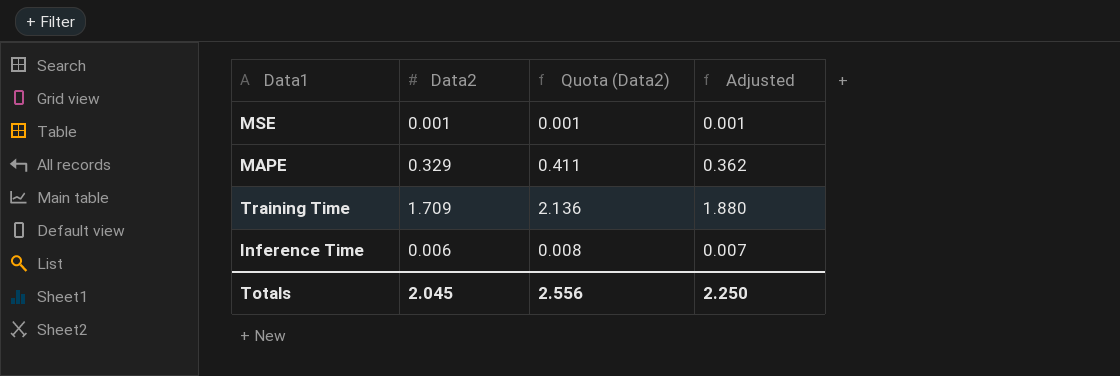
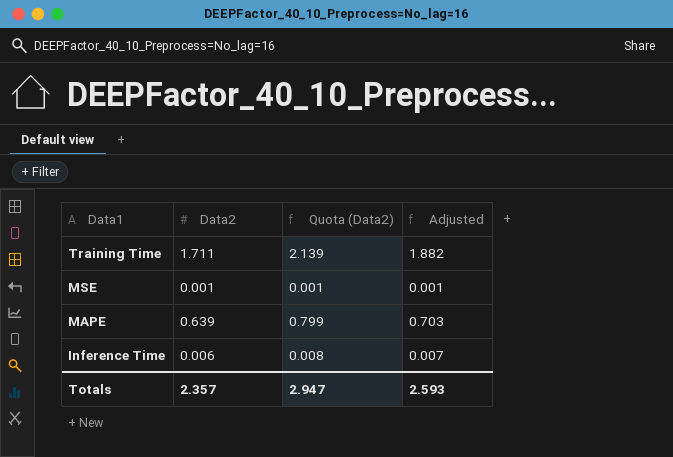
row order: none -> Data1 descending
Training Time | Data2: 1.709 -> 1.711
Training Time | Quota (Data2): 2.136 -> 2.139
Training Time | Adjusted: 1.880 -> 1.882
MAPE | Data2: 0.329 -> 0.639
MAPE | Quota (Data2): 0.411 -> 0.799
MAPE | Adjusted: 0.362 -> 0.703
Totals | Data2: 2.045 -> 2.357
Totals | Quota (Data2): 2.556 -> 2.947
Totals | Adjusted: 2.250 -> 2.593

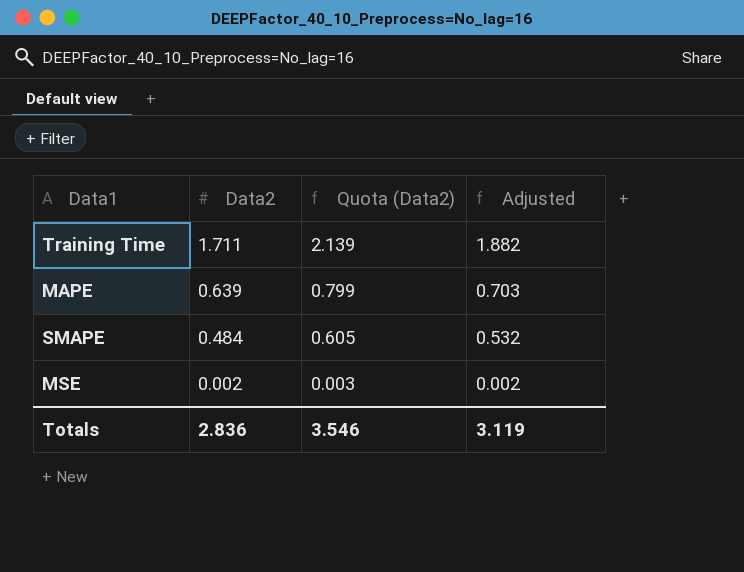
row order: Data1 descending -> Data2 descending
row Inference Time: 0.006 | 0.008 | 0.007 -> none
row SMAPE: none -> 0.484 | 0.605 | 0.532
MSE | Data2: 0.001 -> 0.002
MSE | Quota (Data2): 0.001 -> 0.003
MSE | Adjusted: 0.001 -> 0.002
Totals | Data2: 2.357 -> 2.836
Totals | Quota (Data2): 2.947 -> 3.546
Totals | Adjusted: 2.593 -> 3.119

